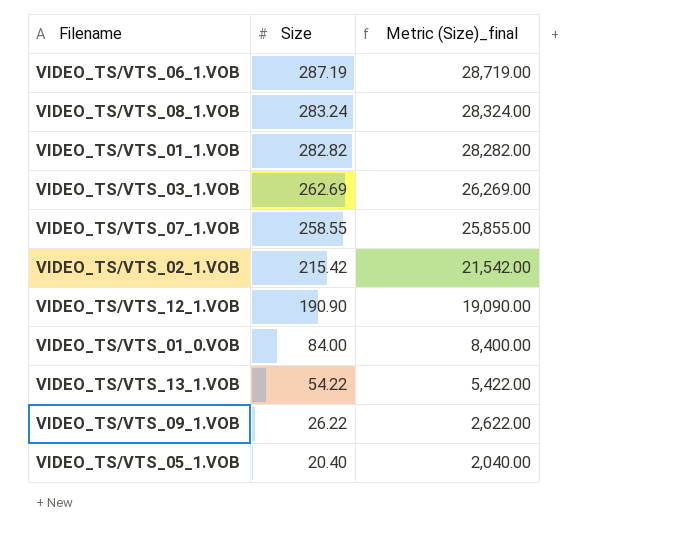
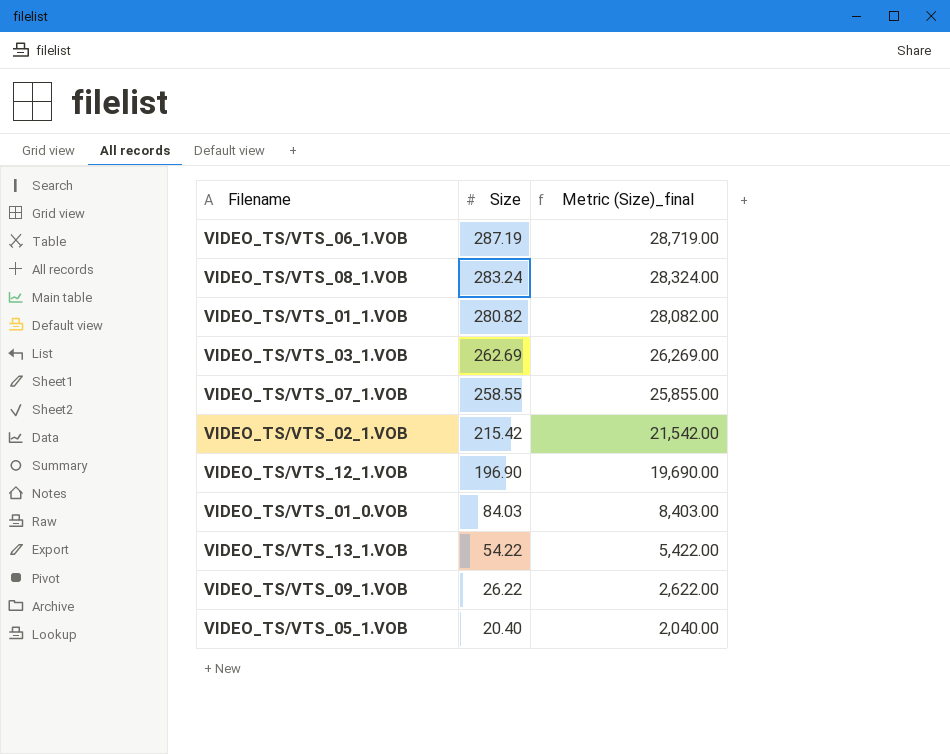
VIDEO_TS/VTS_01_1.VOB | Size: 282.82 -> 280.82
VIDEO_TS/VTS_01_1.VOB | Metric (Size)_final: 28,282.00 -> 28,082.00
VIDEO_TS/VTS_12_1.VOB | Size: 190.90 -> 196.90
VIDEO_TS/VTS_12_1.VOB | Metric (Size)_final: 19,090.00 -> 19,690.00
VIDEO_TS/VTS_01_0.VOB | Size: 84.00 -> 84.03
VIDEO_TS/VTS_01_0.VOB | Metric (Size)_final: 8,400.00 -> 8,403.00

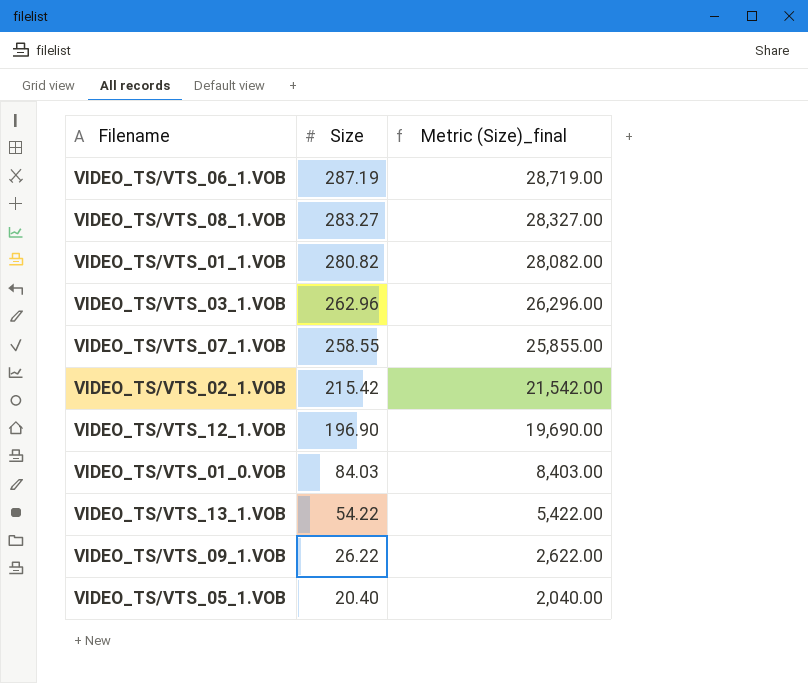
VIDEO_TS/VTS_08_1.VOB | Size: 283.24 -> 283.27
VIDEO_TS/VTS_08_1.VOB | Metric (Size)_final: 28,324.00 -> 28,327.00
VIDEO_TS/VTS_03_1.VOB | Size: 262.69 -> 262.96
VIDEO_TS/VTS_03_1.VOB | Metric (Size)_final: 26,269.00 -> 26,296.00

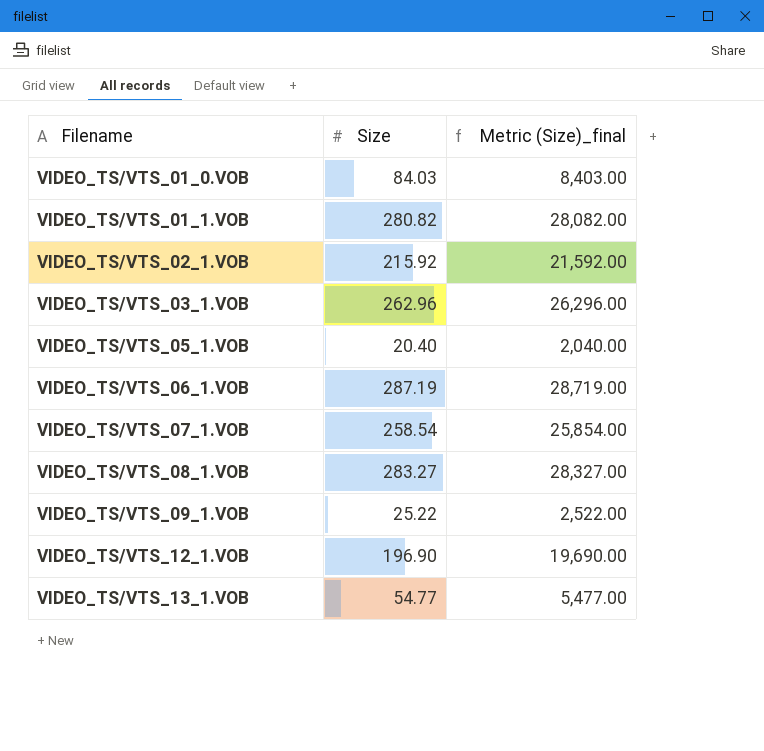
row order: Size descending -> Filename ascending
VIDEO_TS/VTS_02_1.VOB | Size: 215.42 -> 215.92
VIDEO_TS/VTS_02_1.VOB | Metric (Size)_final: 21,542.00 -> 21,592.00
VIDEO_TS/VTS_07_1.VOB | Size: 258.55 -> 258.54
VIDEO_TS/VTS_07_1.VOB | Metric (Size)_final: 25,855.00 -> 25,854.00
VIDEO_TS/VTS_09_1.VOB | Size: 26.22 -> 25.22
VIDEO_TS/VTS_09_1.VOB | Metric (Size)_final: 2,622.00 -> 2,522.00
VIDEO_TS/VTS_13_1.VOB | Size: 54.22 -> 54.77
VIDEO_TS/VTS_13_1.VOB | Metric (Size)_final: 5,422.00 -> 5,477.00

